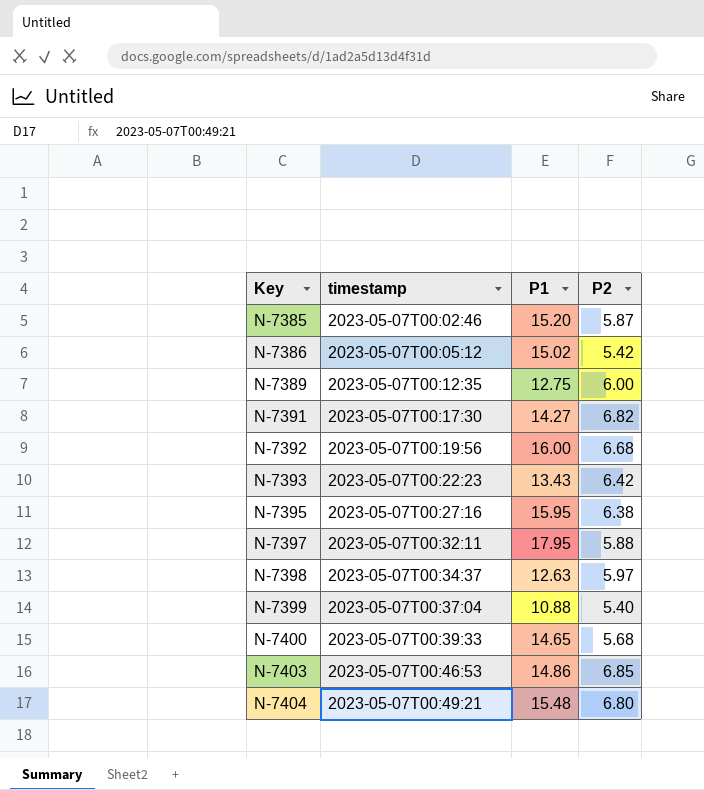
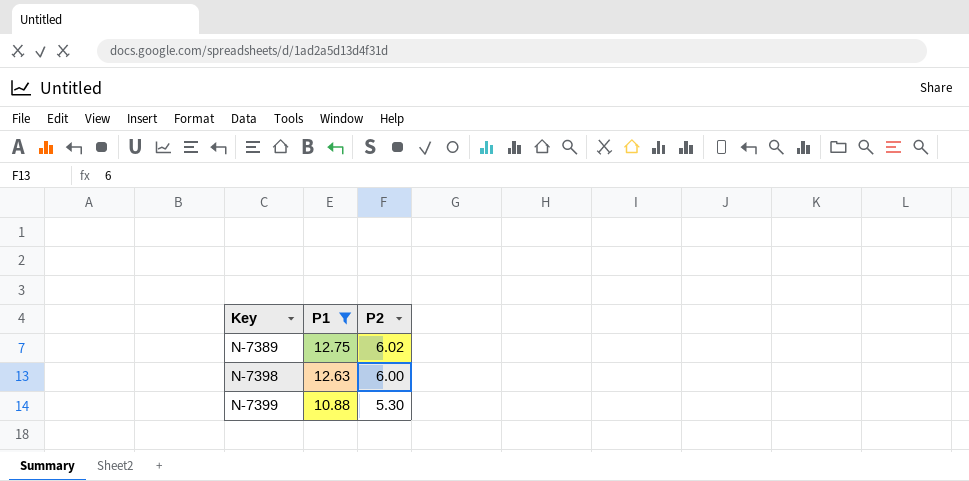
filter: none -> P1 <= 12.75
column timestamp | position: 2 -> none
N-7389 | P2: 6.00 -> 6.02
N-7398 | P2: 5.97 -> 6.00
N-7399 | P2: 5.40 -> 5.30

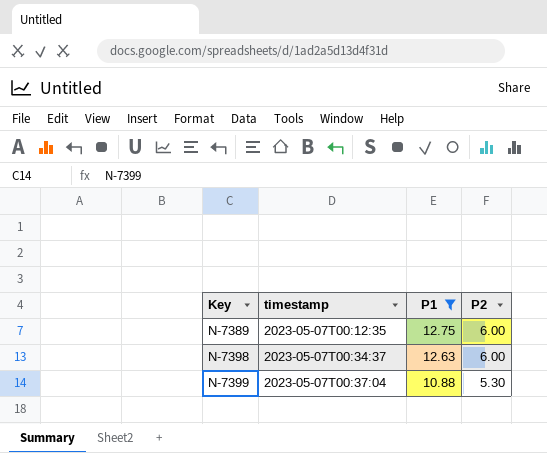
column timestamp | position: none -> 2
N-7389 | P2: 6.02 -> 6.00

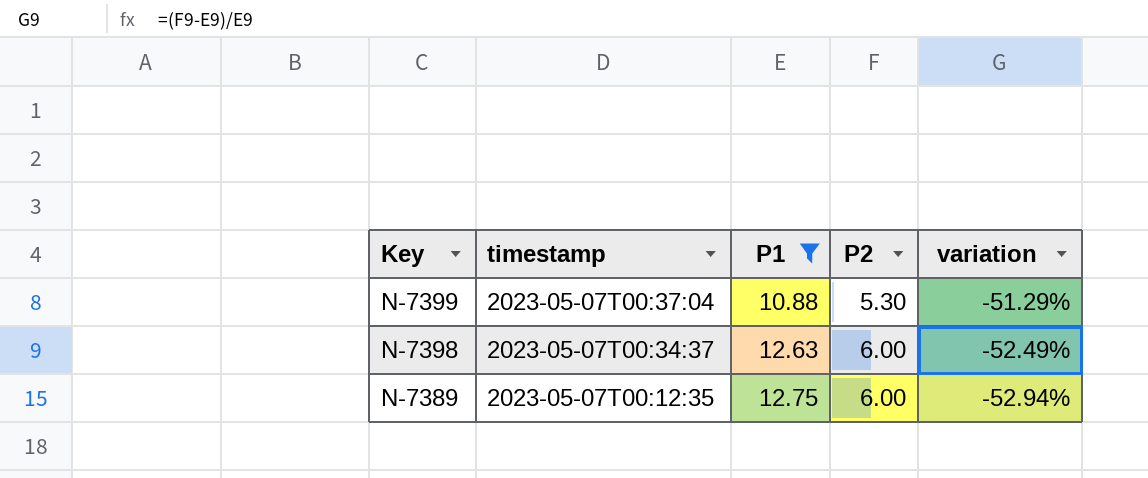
row order: Key ascending -> Key descending
column variation | formula: none -> ([P2] - [P1]) / [P1]

